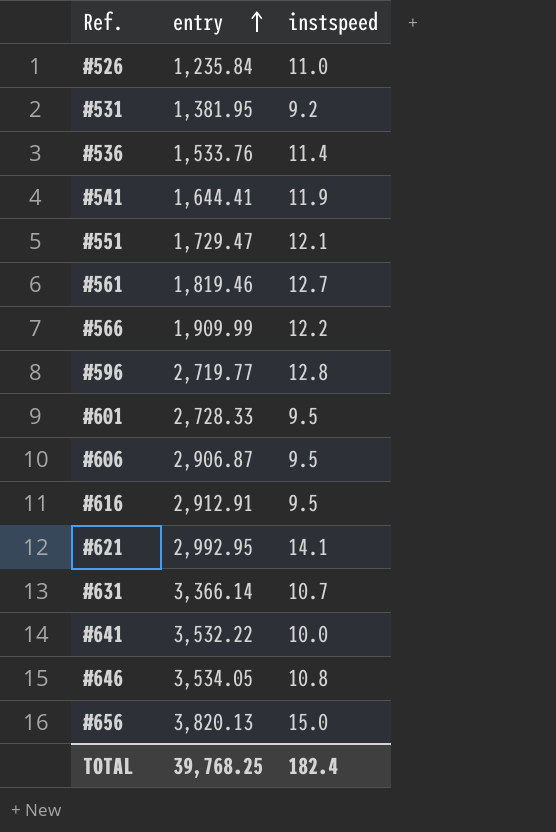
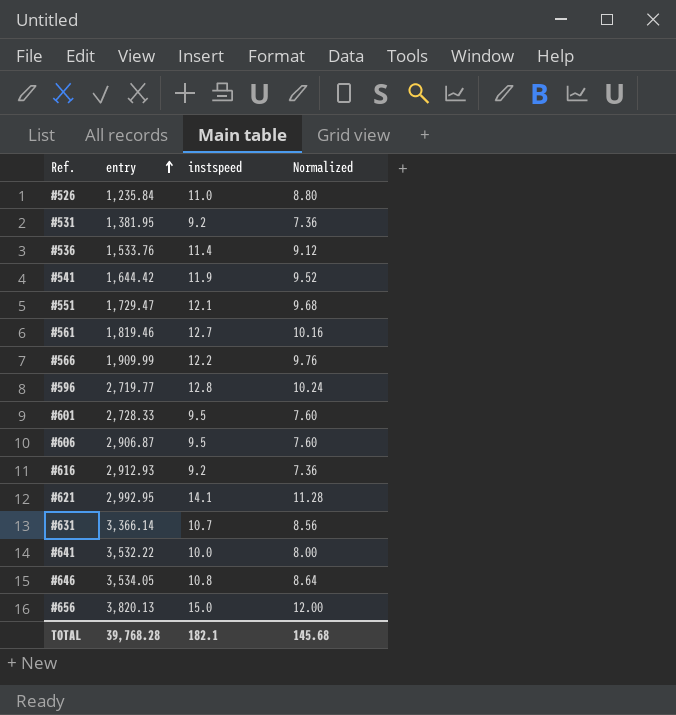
column Normalized | formula: none -> [instspeed] * 0.8
#541 | entry: 1,644.41 -> 1,644.42
#616 | entry: 2,912.91 -> 2,912.93
#616 | instspeed: 9.5 -> 9.2
TOTAL | entry: 39,768.25 -> 39,768.28
TOTAL | instspeed: 182.4 -> 182.1

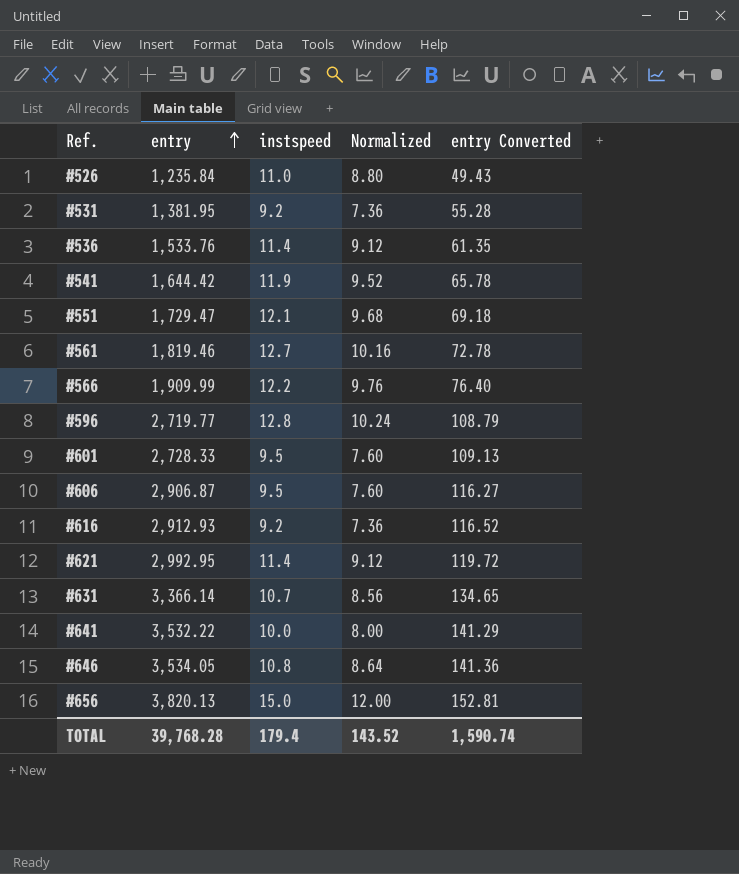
column entry Converted | formula: none -> [entry] * 0.04
#621 | instspeed: 14.1 -> 11.4
#621 | Normalized: 11.28 -> 9.12
TOTAL | instspeed: 182.1 -> 179.4
TOTAL | Normalized: 145.68 -> 143.52

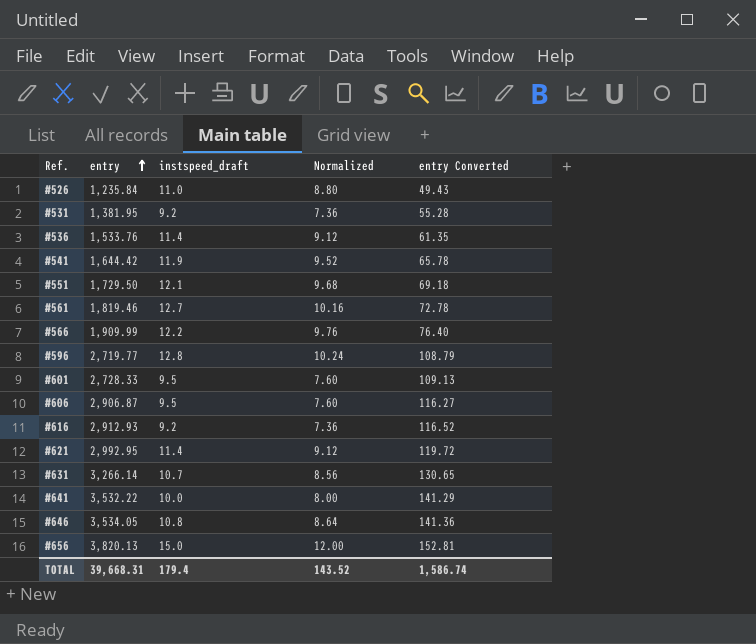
column name: instspeed -> instspeed_draft
#551 | entry: 1,729.47 -> 1,729.50
#631 | entry: 3,366.14 -> 3,266.14
#631 | entry Converted: 134.65 -> 130.65
TOTAL | entry: 39,768.28 -> 39,668.31
TOTAL | entry Converted: 1,590.74 -> 1,586.74

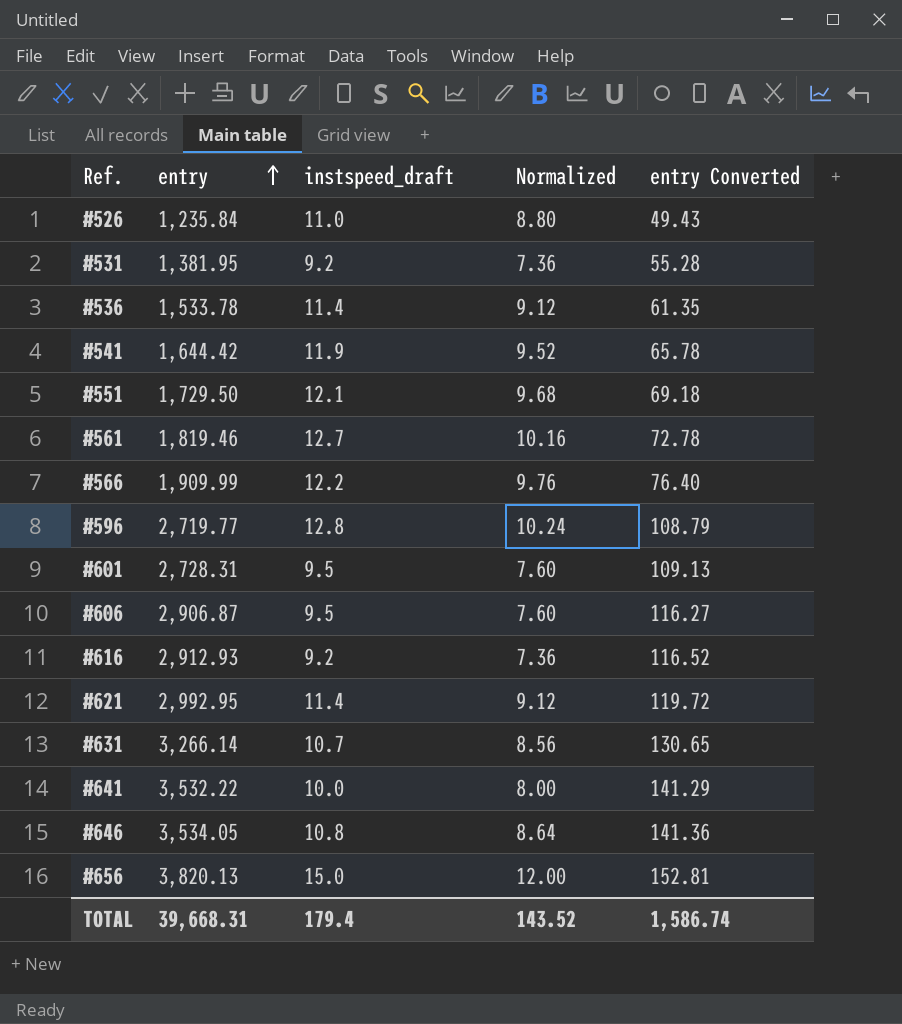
#536 | entry: 1,533.76 -> 1,533.78
#601 | entry: 2,728.33 -> 2,728.31

